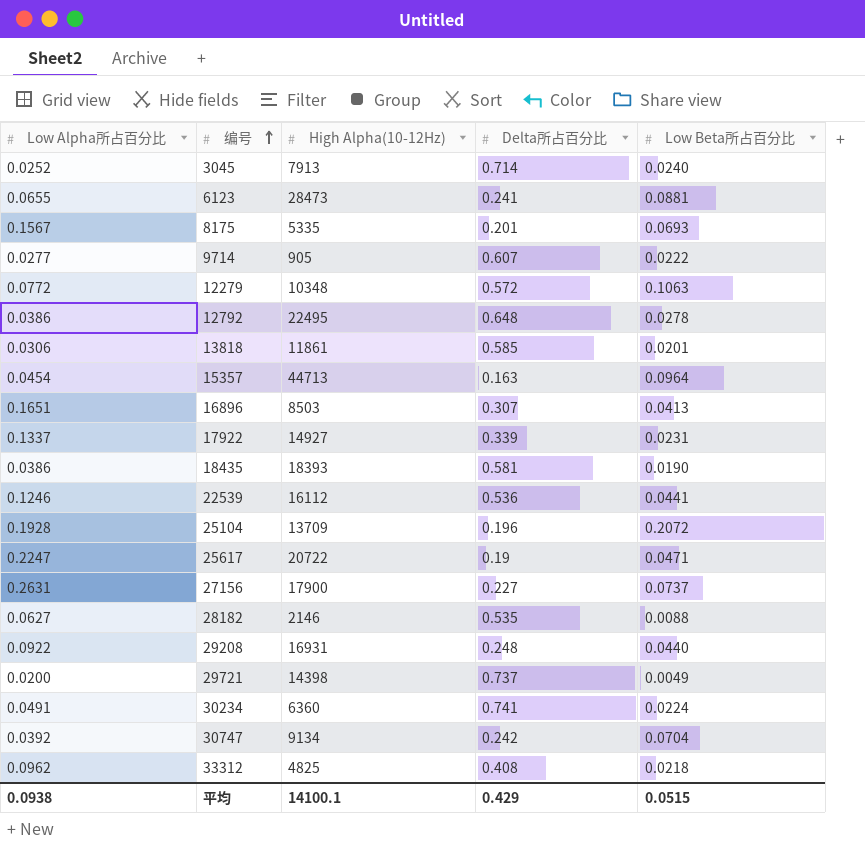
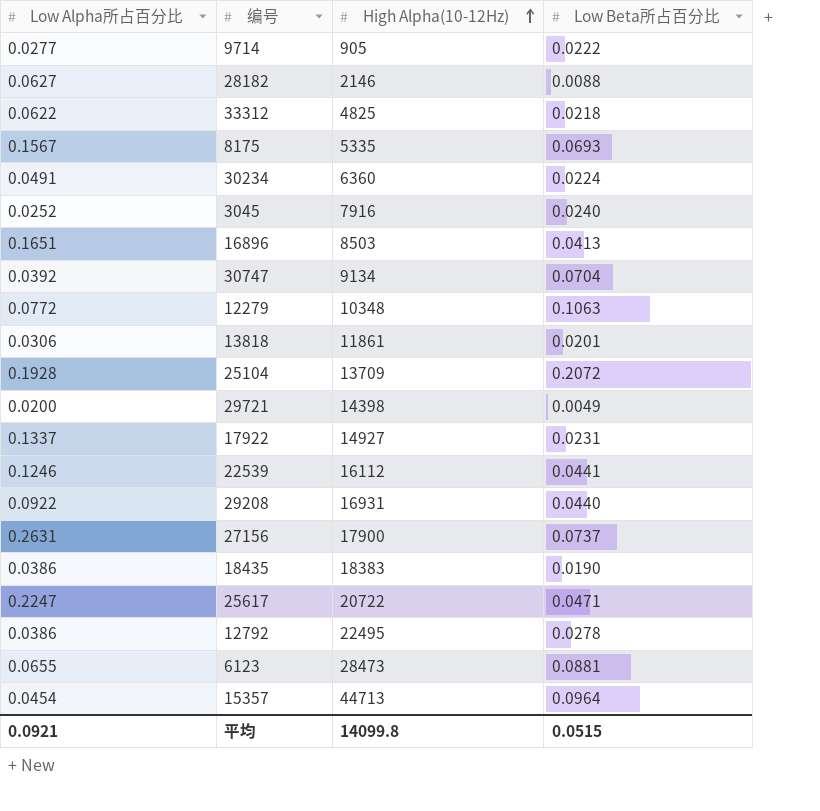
row order: 编号 ascending -> High Alpha(10-12Hz) ascending
column Delta所占百分比 | position: 4 -> none
33312 | Low Alpha所占百分比: 0.0962 -> 0.0622
3045 | High Alpha(10-12Hz): 7913 -> 7916
18435 | High Alpha(10-12Hz): 18393 -> 18383
平均 | Low Alpha所占百分比: 0.0938 -> 0.0921
平均 | High Alpha(10-12Hz): 14100.1 -> 14099.8

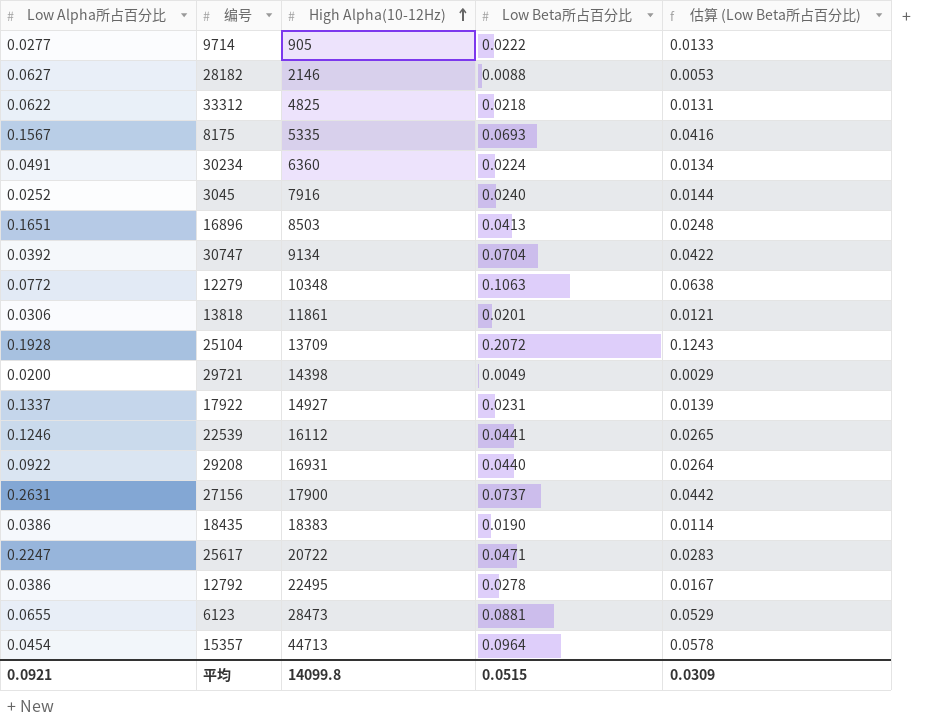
column 估算 (Low Beta所占百分比) | formula: none -> [Low Beta所占百分比] * 0.6

